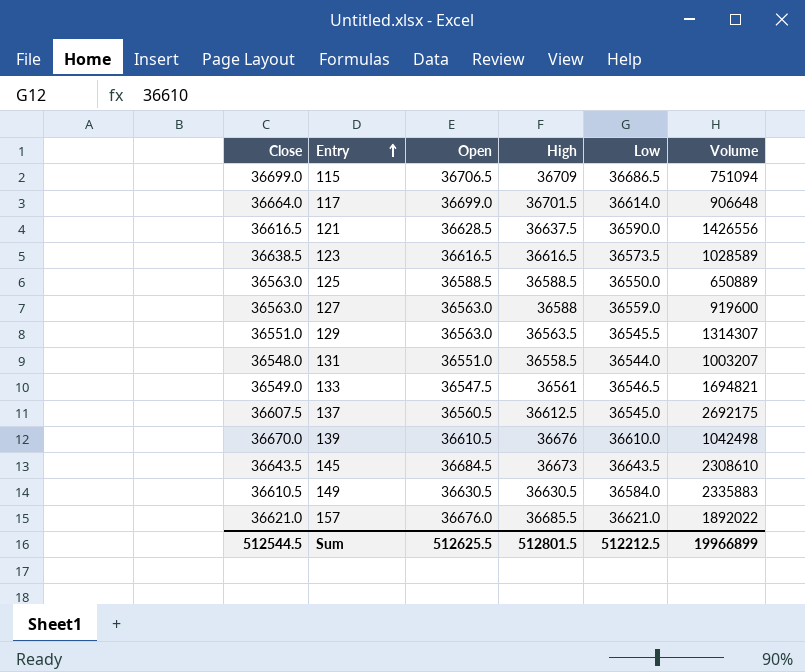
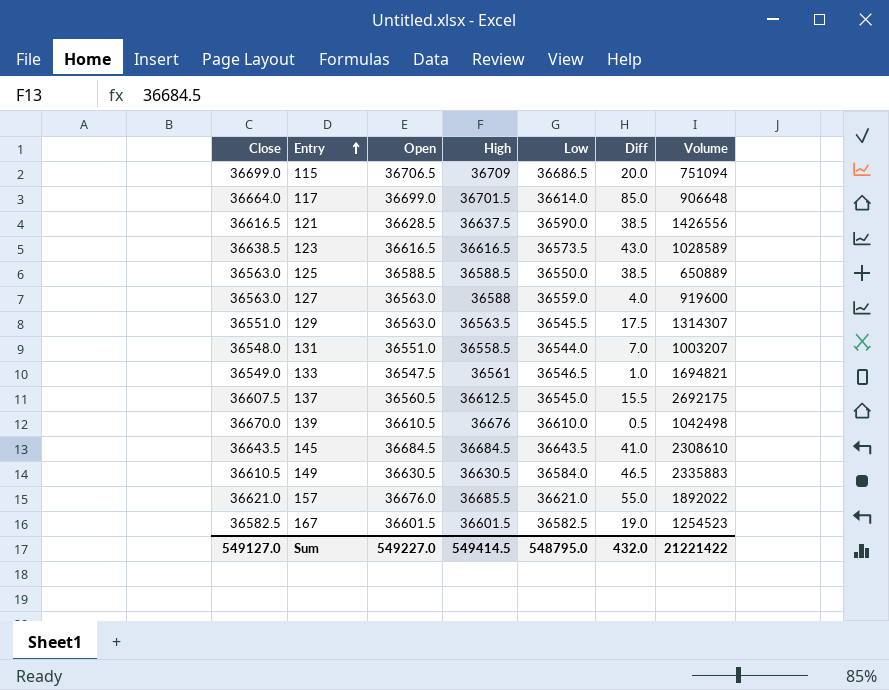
column Diff | formula: none -> [Open] - [Low]
145 | High: 36673 -> 36684.5
row 167: none -> 36582.5 | 36601.5 | 36601.5 | 36582.5 | 19.0 | 1254523
Sum | Close: 512544.5 -> 549127.0
Sum | Open: 512625.5 -> 549227.0
Sum | High: 512801.5 -> 549414.5
Sum | Low: 512212.5 -> 548795.0
Sum | Volume: 19966899 -> 21221422

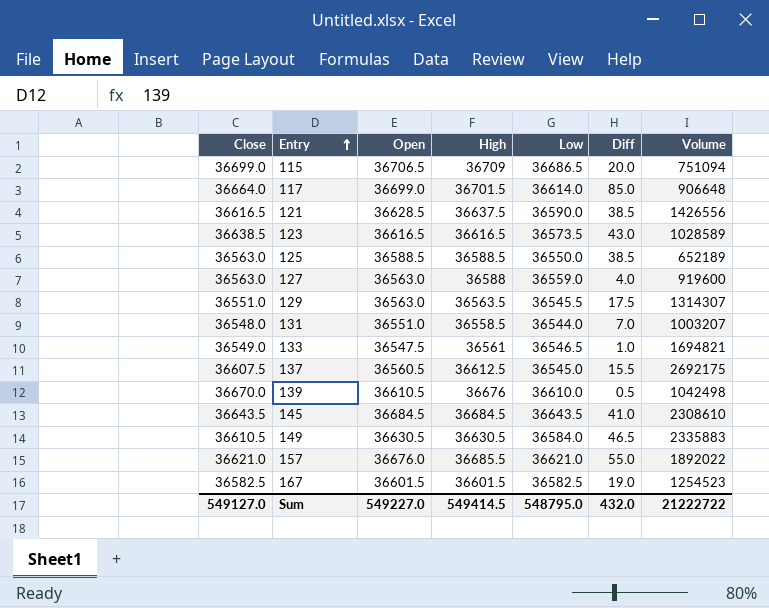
125 | Volume: 650889 -> 652189
Sum | Volume: 21221422 -> 21222722

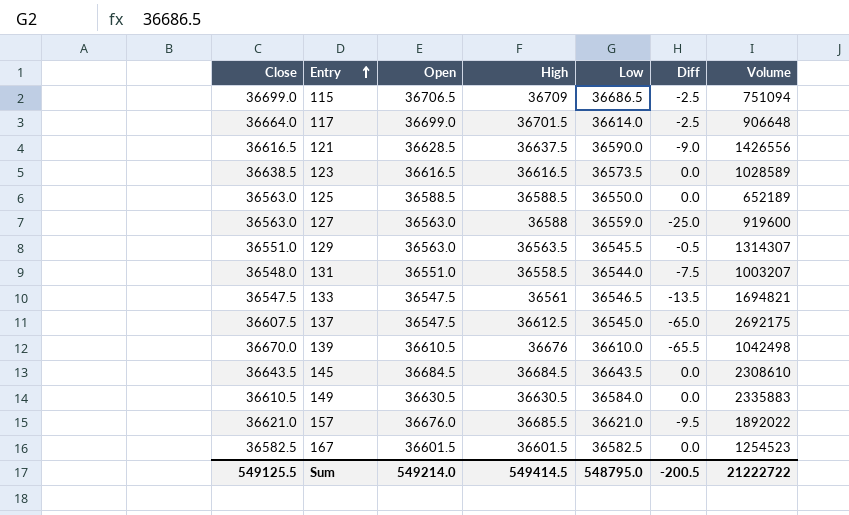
column Diff | formula: [Open] - [Low] -> [Open] - [High]
133 | Close: 36549.0 -> 36547.5
137 | Open: 36560.5 -> 36547.5
Sum | Close: 549127.0 -> 549125.5
Sum | Open: 549227.0 -> 549214.0
Sum | Diff: 432.0 -> -200.5

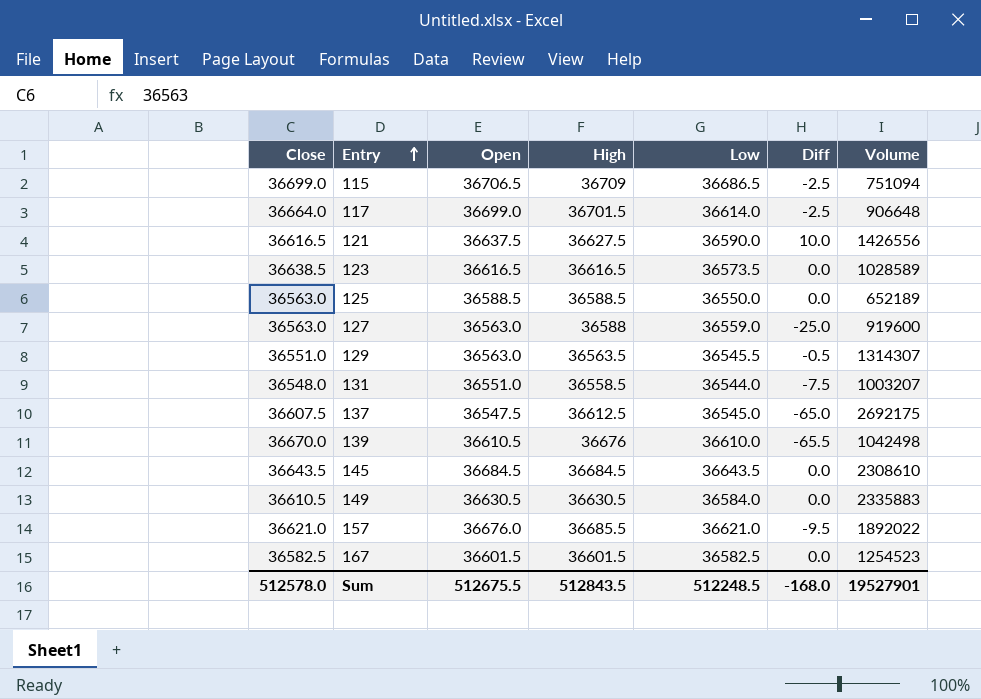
row 133: 36547.5 | 36547.5 | 36561 | 36546.5 | -13.5 | 1694821 -> none
121 | Open: 36628.5 -> 36637.5
121 | High: 36637.5 -> 36627.5
121 | Diff: -9.0 -> 10.0
Sum | Close: 549125.5 -> 512578.0
Sum | Open: 549214.0 -> 512675.5
Sum | High: 549414.5 -> 512843.5
Sum | Low: 548795.0 -> 512248.5
Sum | Diff: -200.5 -> -168.0
Sum | Volume: 21222722 -> 19527901

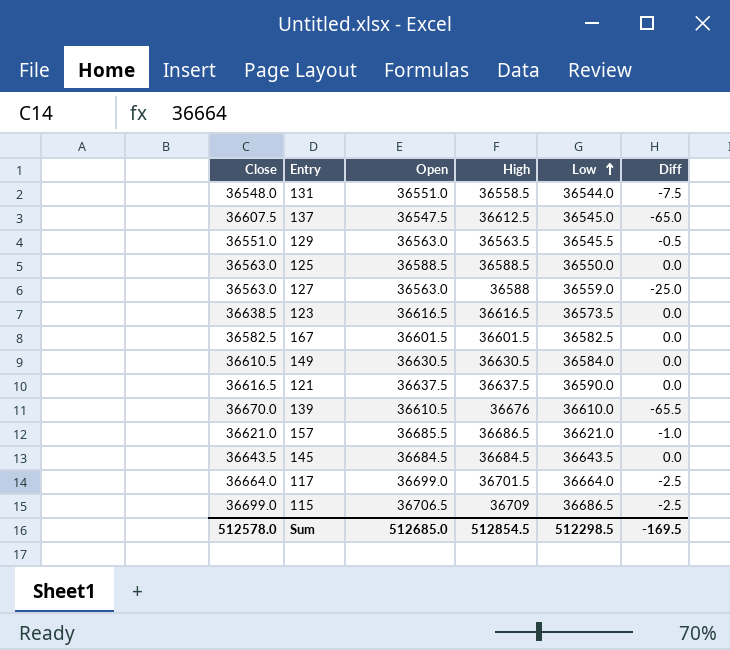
row order: Entry ascending -> Low ascending
column Volume | position: 7 -> none
121 | High: 36627.5 -> 36637.5
121 | Diff: 10.0 -> 0.0
157 | Open: 36676.0 -> 36685.5
157 | High: 36685.5 -> 36686.5
157 | Diff: -9.5 -> -1.0
117 | Low: 36614.0 -> 36664.0
Sum | Open: 512675.5 -> 512685.0
Sum | High: 512843.5 -> 512854.5
Sum | Low: 512248.5 -> 512298.5
Sum | Diff: -168.0 -> -169.5

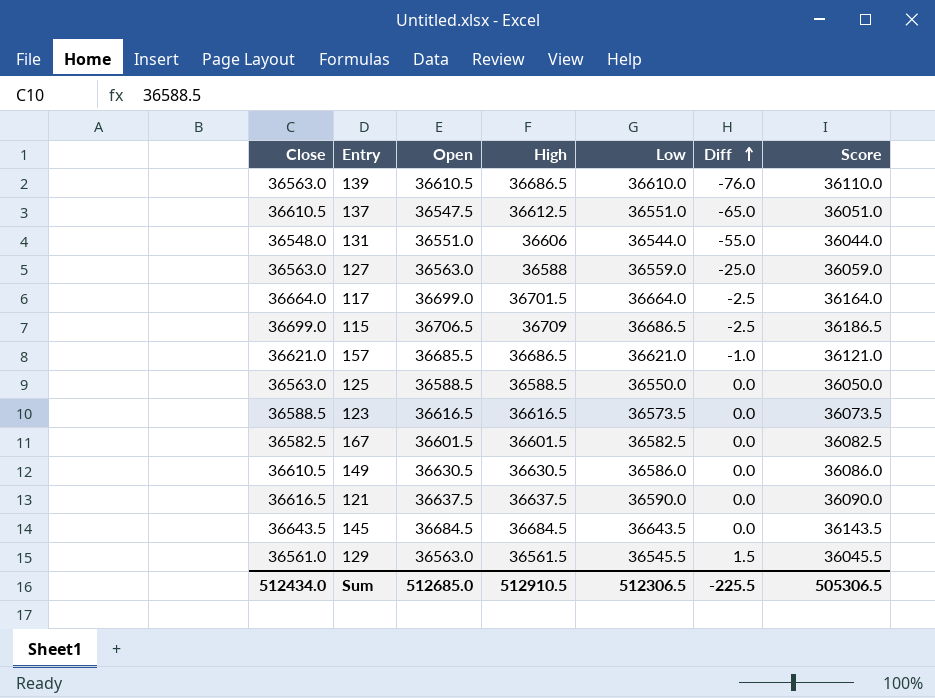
row order: Low ascending -> Diff ascending
column Score | formula: none -> [Low] - 500
139 | Close: 36670.0 -> 36563.0
139 | High: 36676 -> 36686.5
139 | Diff: -65.5 -> -76.0
137 | Close: 36607.5 -> 36610.5
137 | Low: 36545.0 -> 36551.0
131 | High: 36558.5 -> 36606
131 | Diff: -7.5 -> -55.0
123 | Close: 36638.5 -> 36588.5
149 | Low: 36584.0 -> 36586.0
129 | Close: 36551.0 -> 36561.0
129 | High: 36563.5 -> 36561.5
129 | Diff: -0.5 -> 1.5
Sum | Close: 512578.0 -> 512434.0
Sum | High: 512854.5 -> 512910.5
Sum | Low: 512298.5 -> 512306.5
Sum | Diff: -169.5 -> -225.5

